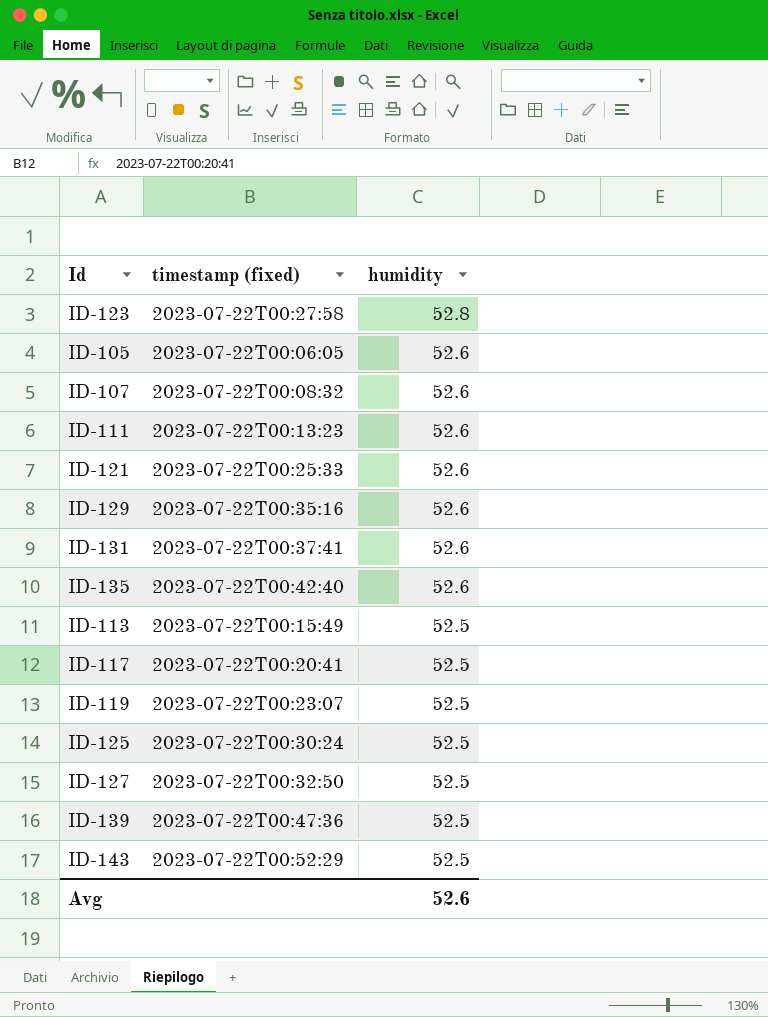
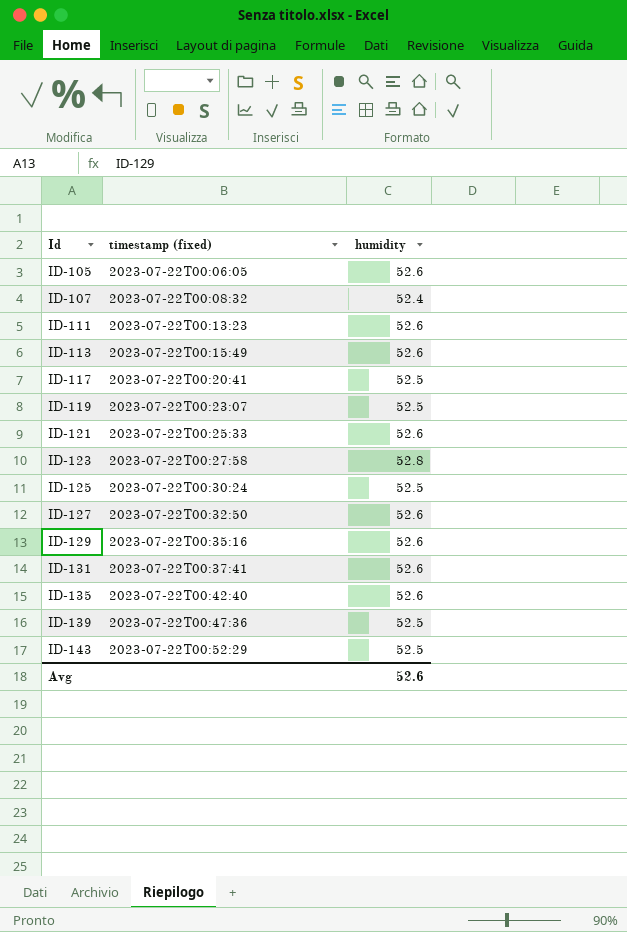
row order: humidity descending -> Id ascending
ID-107 | humidity: 52.6 -> 52.4
ID-113 | humidity: 52.5 -> 52.6
ID-127 | humidity: 52.5 -> 52.6

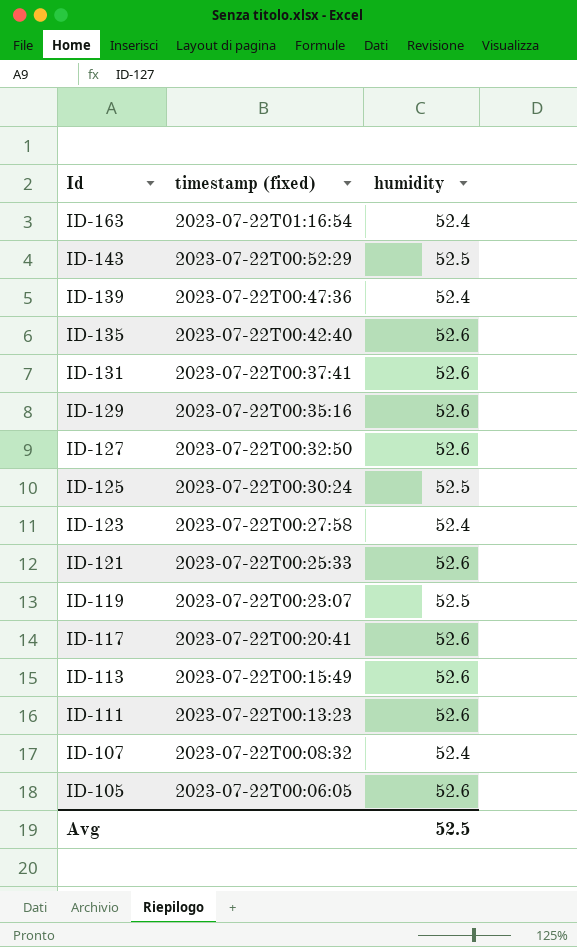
row order: Id ascending -> Id descending
row ID-163: none -> 2023-07-22T01:16:54 | 52.4
ID-139 | humidity: 52.5 -> 52.4
ID-123 | humidity: 52.8 -> 52.4
ID-117 | humidity: 52.5 -> 52.6
Avg | humidity: 52.6 -> 52.5

